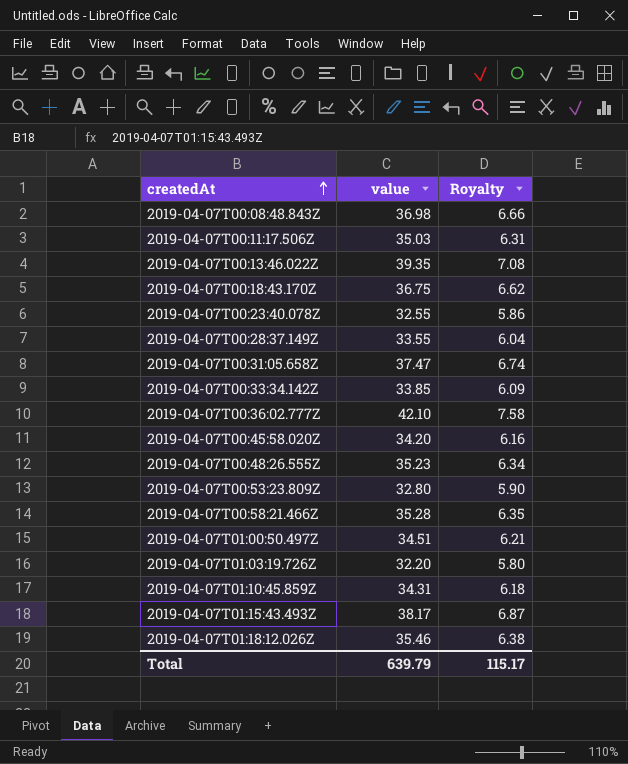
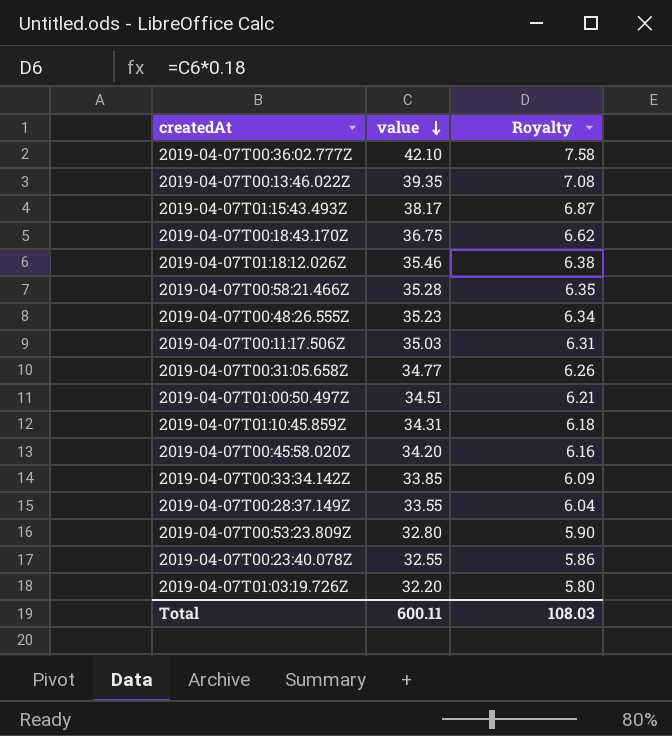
row order: createdAt ascending -> value descending
row 2019-04-07T00:08:48.843Z: 36.98 | 6.66 -> none
2019-04-07T00:31:05.658Z | value: 37.47 -> 34.77
2019-04-07T00:31:05.658Z | Royalty: 6.74 -> 6.26
Total | value: 639.79 -> 600.11
Total | Royalty: 115.17 -> 108.03

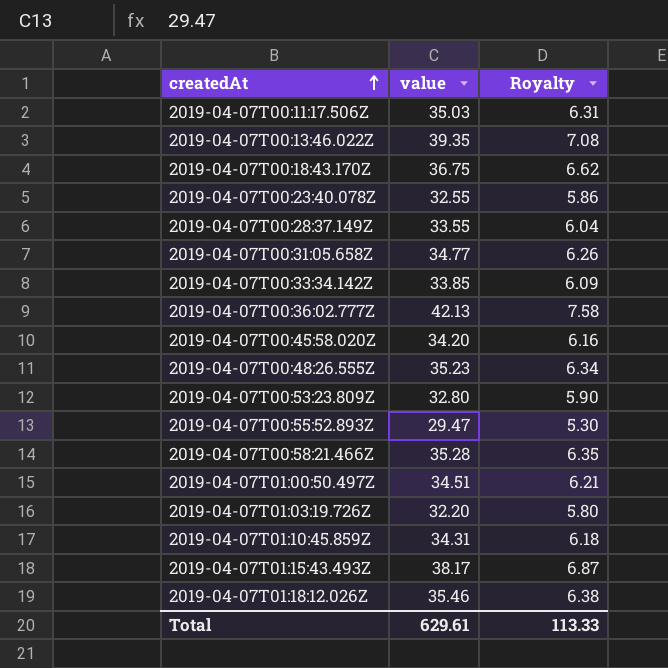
row order: value descending -> createdAt ascending
2019-04-07T00:36:02.777Z | value: 42.10 -> 42.13
row 2019-04-07T00:55:52.893Z: none -> 29.47 | 5.30
Total | value: 600.11 -> 629.61
Total | Royalty: 108.03 -> 113.33

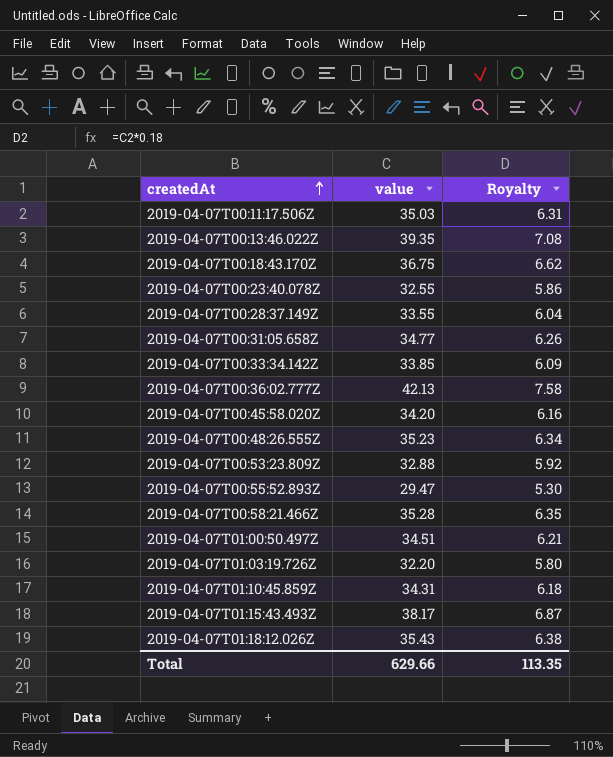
2019-04-07T00:53:23.809Z | value: 32.80 -> 32.88
2019-04-07T00:53:23.809Z | Royalty: 5.90 -> 5.92
2019-04-07T01:18:12.026Z | value: 35.46 -> 35.43
Total | value: 629.61 -> 629.66
Total | Royalty: 113.33 -> 113.35

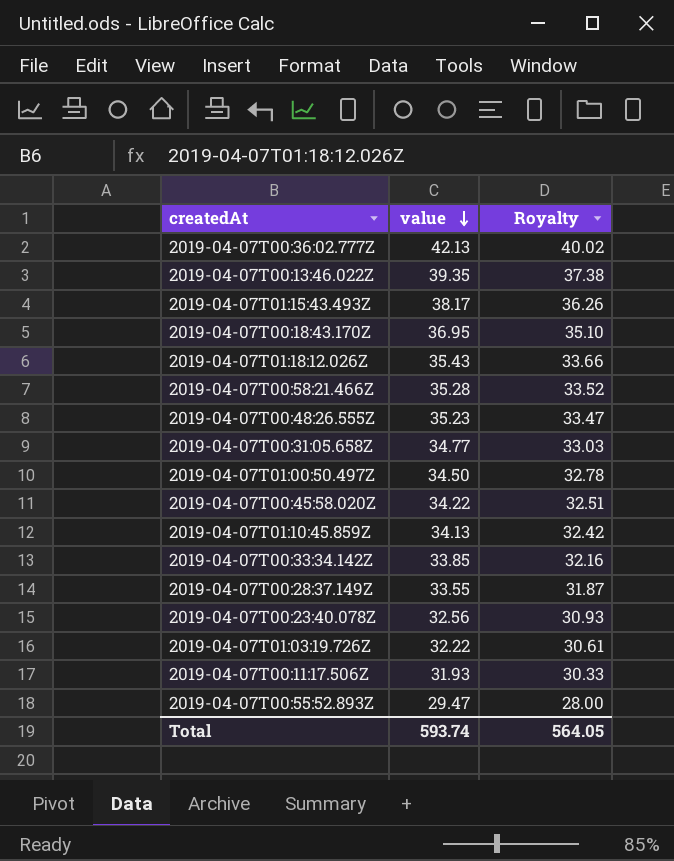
row order: createdAt ascending -> value descending
column Royalty | formula: [value] * 0.18 -> [value] * 0.95
row 2019-04-07T00:53:23.809Z: 32.88 | 5.92 -> none
2019-04-07T00:18:43.170Z | value: 36.75 -> 36.95
2019-04-07T01:00:50.497Z | value: 34.51 -> 34.50
2019-04-07T00:45:58.020Z | value: 34.20 -> 34.22
2019-04-07T01:10:45.859Z | value: 34.31 -> 34.13
2019-04-07T00:23:40.078Z | value: 32.55 -> 32.56
2019-04-07T01:03:19.726Z | value: 32.20 -> 32.22
2019-04-07T00:11:17.506Z | value: 35.03 -> 31.93
Total | value: 629.66 -> 593.74
Total | Royalty: 113.35 -> 564.05

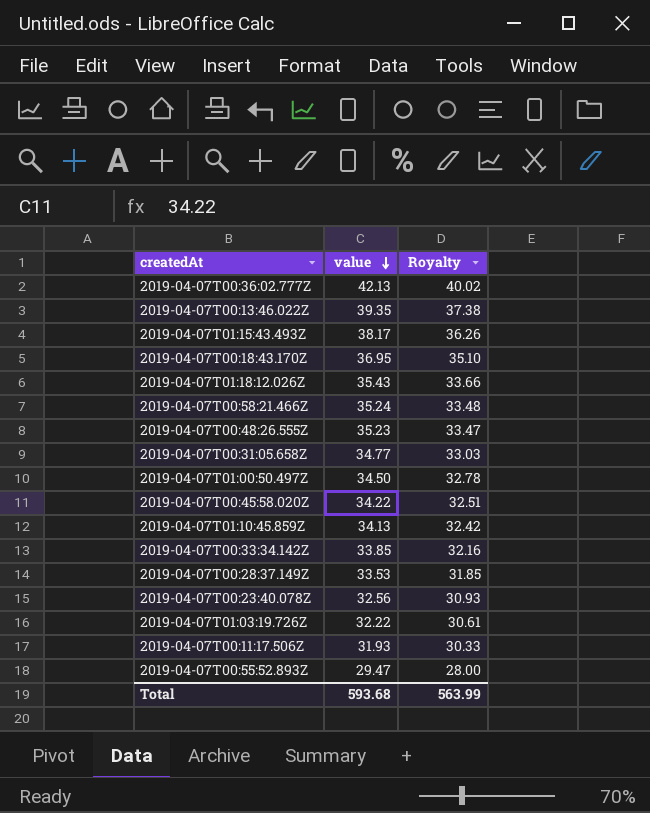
2019-04-07T00:58:21.466Z | value: 35.28 -> 35.24
2019-04-07T00:58:21.466Z | Royalty: 33.52 -> 33.48
2019-04-07T00:28:37.149Z | value: 33.55 -> 33.53
2019-04-07T00:28:37.149Z | Royalty: 31.87 -> 31.85
Total | value: 593.74 -> 593.68
Total | Royalty: 564.05 -> 563.99

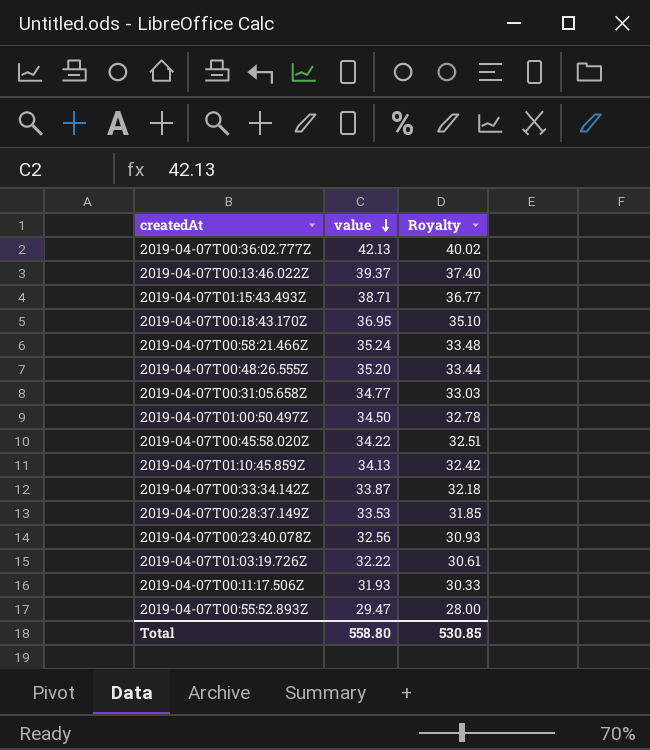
row 2019-04-07T01:18:12.026Z: 35.43 | 33.66 -> none
2019-04-07T00:13:46.022Z | value: 39.35 -> 39.37
2019-04-07T00:13:46.022Z | Royalty: 37.38 -> 37.40
2019-04-07T01:15:43.493Z | value: 38.17 -> 38.71
2019-04-07T01:15:43.493Z | Royalty: 36.26 -> 36.77
2019-04-07T00:48:26.555Z | value: 35.23 -> 35.20
2019-04-07T00:48:26.555Z | Royalty: 33.47 -> 33.44
2019-04-07T00:33:34.142Z | value: 33.85 -> 33.87
2019-04-07T00:33:34.142Z | Royalty: 32.16 -> 32.18
Total | value: 593.68 -> 558.80
Total | Royalty: 563.99 -> 530.85

